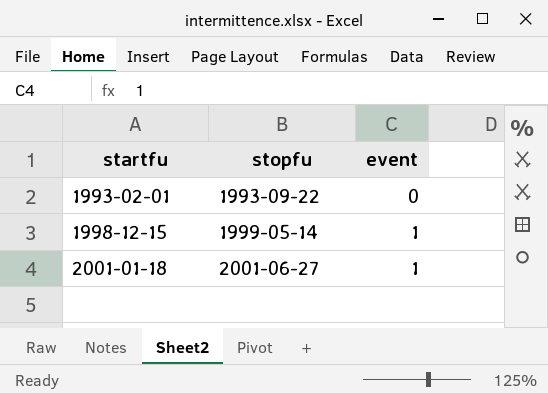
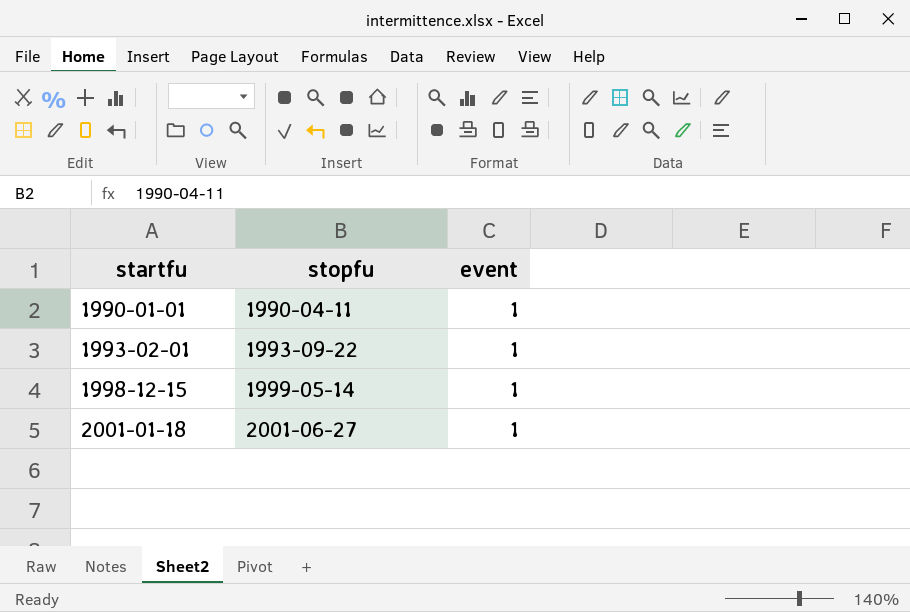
row 1990-01-01: none -> 1990-04-11 | 1
1993-02-01 | event: 0 -> 1

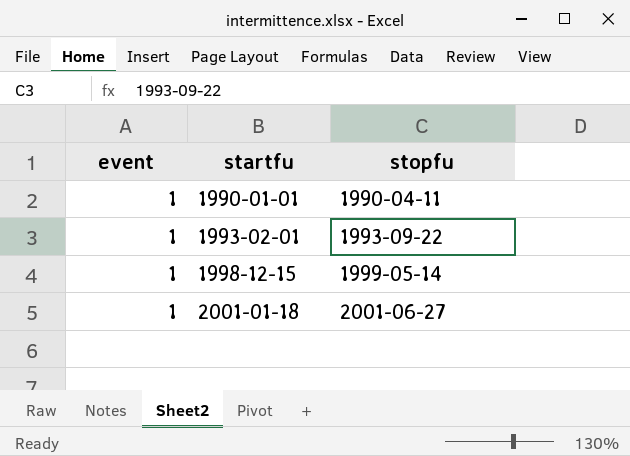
column event | position: 3 -> 1

